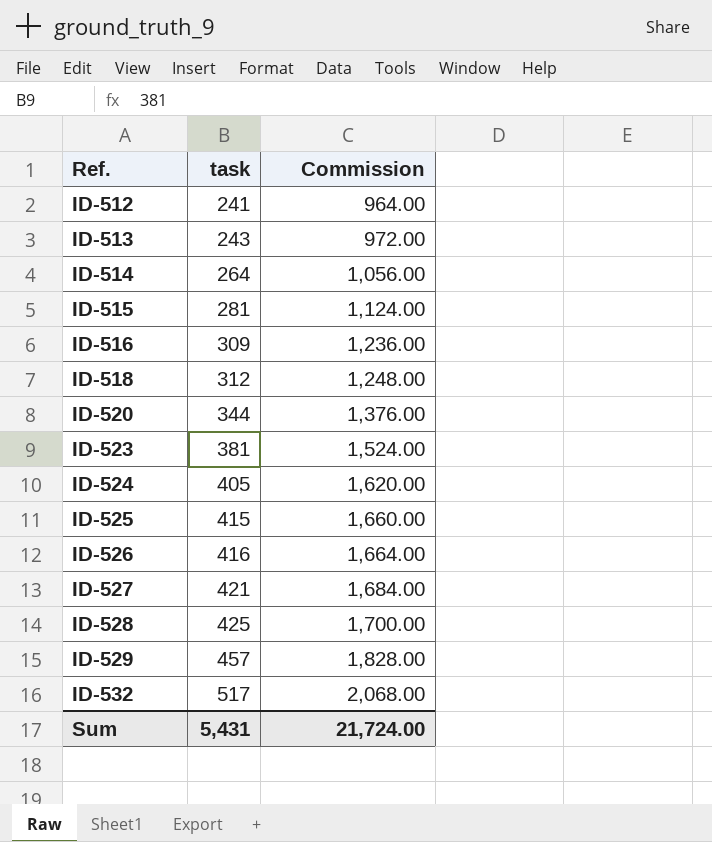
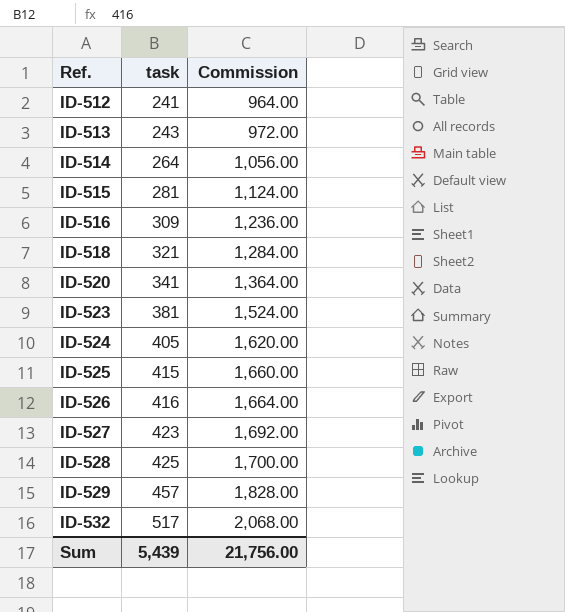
ID-518 | task: 312 -> 321
ID-518 | Commission: 1,248.00 -> 1,284.00
ID-520 | task: 344 -> 341
ID-520 | Commission: 1,376.00 -> 1,364.00
ID-527 | task: 421 -> 423
ID-527 | Commission: 1,684.00 -> 1,692.00
Sum | task: 5,431 -> 5,439
Sum | Commission: 21,724.00 -> 21,756.00

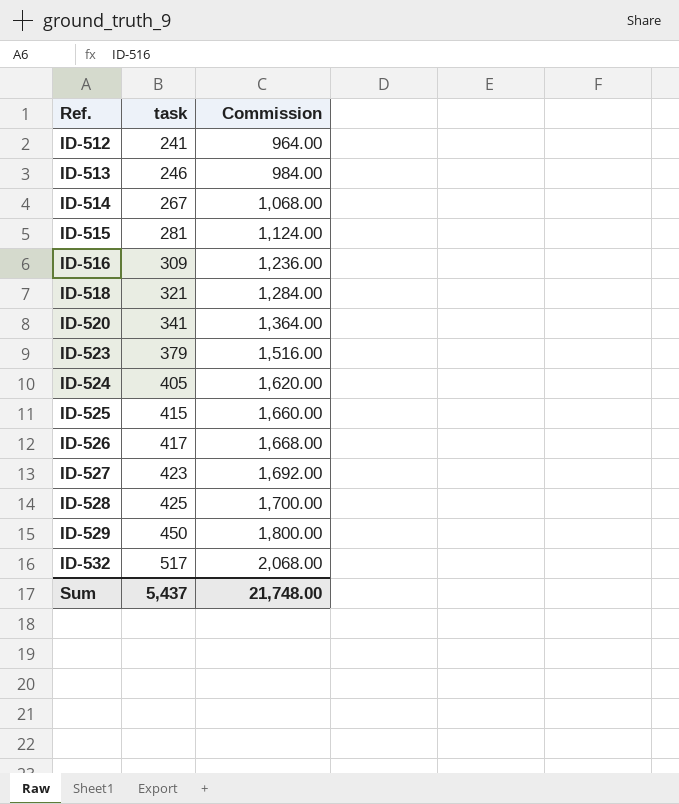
ID-513 | task: 243 -> 246
ID-513 | Commission: 972.00 -> 984.00
ID-514 | task: 264 -> 267
ID-514 | Commission: 1,056.00 -> 1,068.00
ID-523 | task: 381 -> 379
ID-523 | Commission: 1,524.00 -> 1,516.00
ID-526 | task: 416 -> 417
ID-526 | Commission: 1,664.00 -> 1,668.00
ID-529 | task: 457 -> 450
ID-529 | Commission: 1,828.00 -> 1,800.00
Sum | task: 5,439 -> 5,437
Sum | Commission: 21,756.00 -> 21,748.00

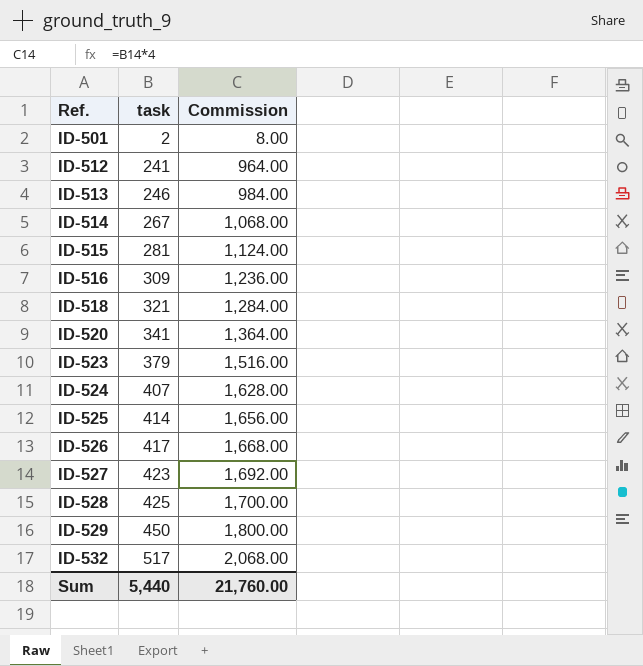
row ID-501: none -> 2 | 8.00
ID-524 | task: 405 -> 407
ID-524 | Commission: 1,620.00 -> 1,628.00
ID-525 | task: 415 -> 414
ID-525 | Commission: 1,660.00 -> 1,656.00
Sum | task: 5,437 -> 5,440
Sum | Commission: 21,748.00 -> 21,760.00

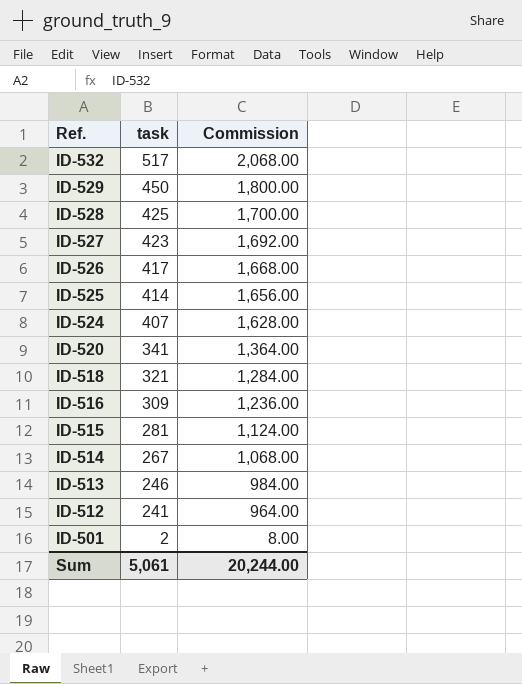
row order: Ref. ascending -> Ref. descending
row ID-523: 379 | 1,516.00 -> none
Sum | task: 5,440 -> 5,061
Sum | Commission: 21,760.00 -> 20,244.00

